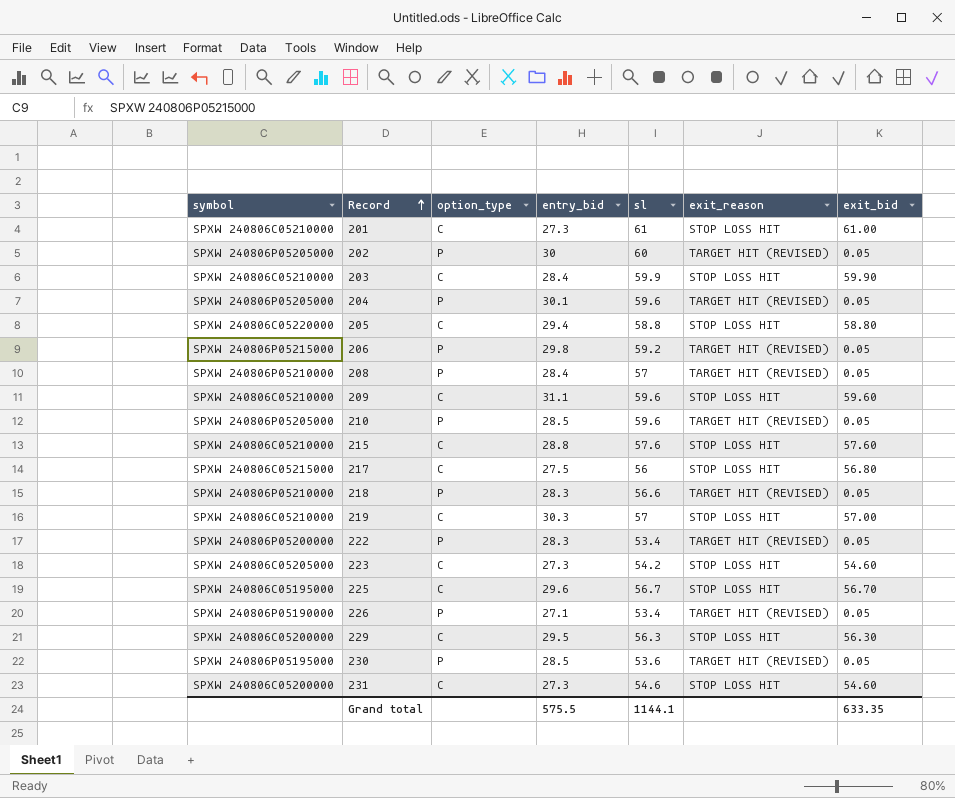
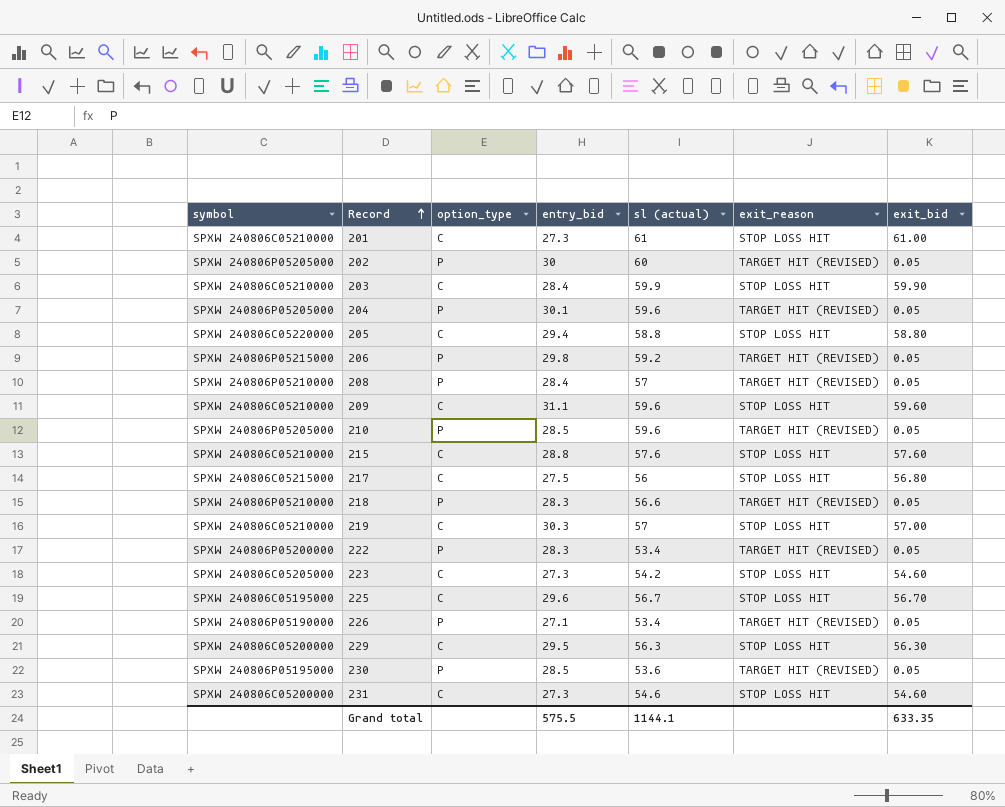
column name: sl -> sl (actual)

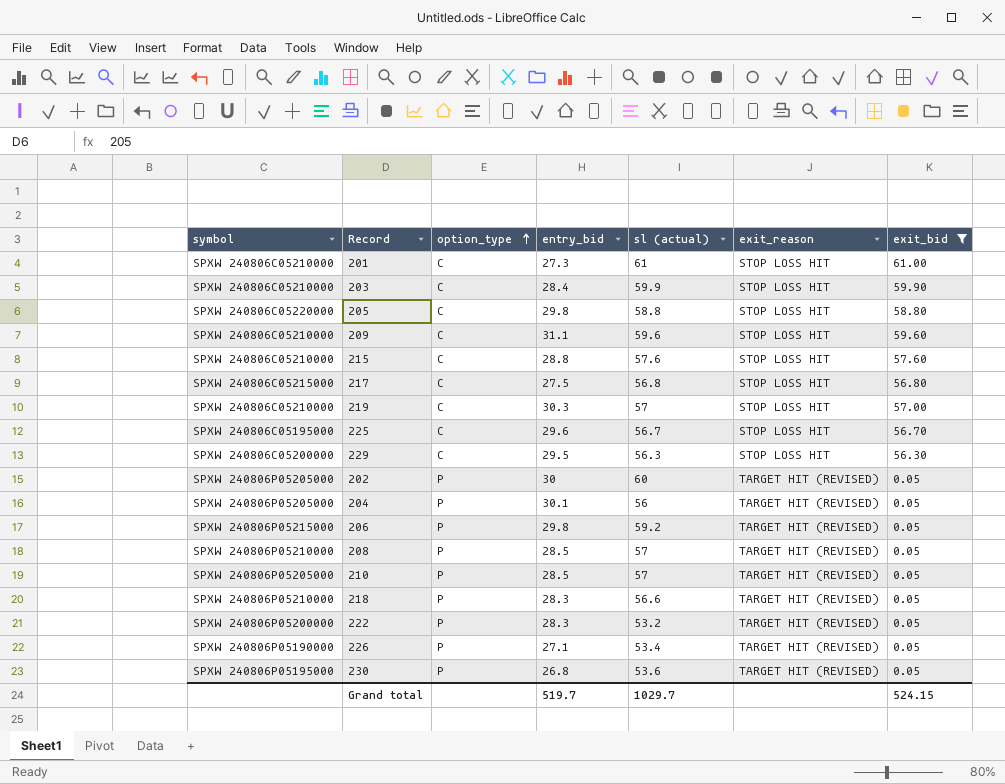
filter: none -> exit_bid != 54.60
row order: Record ascending -> option_type ascending
205 | entry_bid: 29.4 -> 29.8
217 | sl (actual): 56 -> 56.8
204 | sl (actual): 59.6 -> 56
208 | entry_bid: 28.4 -> 28.5
210 | sl (actual): 59.6 -> 57
222 | sl (actual): 53.4 -> 53.2
230 | entry_bid: 28.5 -> 26.8
Grand total | entry_bid: 575.5 -> 519.7
Grand total | sl (actual): 1144.1 -> 1029.7
Grand total | exit_bid: 633.35 -> 524.15

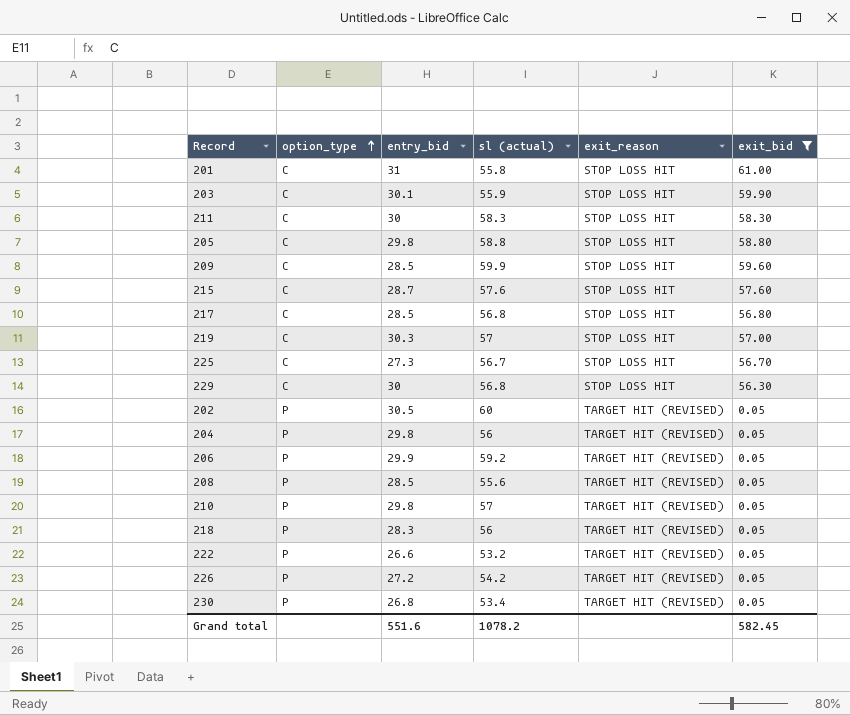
column symbol | position: 1 -> none
201 | entry_bid: 27.3 -> 31
201 | sl (actual): 61 -> 55.8
203 | entry_bid: 28.4 -> 30.1
203 | sl (actual): 59.9 -> 55.9
row 211: none -> C | 30 | 58.3 | STOP LOSS HIT | 58.30
209 | entry_bid: 31.1 -> 28.5
209 | sl (actual): 59.6 -> 59.9
215 | entry_bid: 28.8 -> 28.7
217 | entry_bid: 27.5 -> 28.5
225 | entry_bid: 29.6 -> 27.3
229 | entry_bid: 29.5 -> 30
229 | sl (actual): 56.3 -> 56.8
202 | entry_bid: 30 -> 30.5
204 | entry_bid: 30.1 -> 29.8
206 | entry_bid: 29.8 -> 29.9
208 | sl (actual): 57 -> 55.6
210 | entry_bid: 28.5 -> 29.8
218 | sl (actual): 56.6 -> 56
222 | entry_bid: 28.3 -> 26.6
226 | entry_bid: 27.1 -> 27.2
226 | sl (actual): 53.4 -> 54.2
230 | sl (actual): 53.6 -> 53.4
Grand total | entry_bid: 519.7 -> 551.6
Grand total | sl (actual): 1029.7 -> 1078.2
Grand total | exit_bid: 524.15 -> 582.45

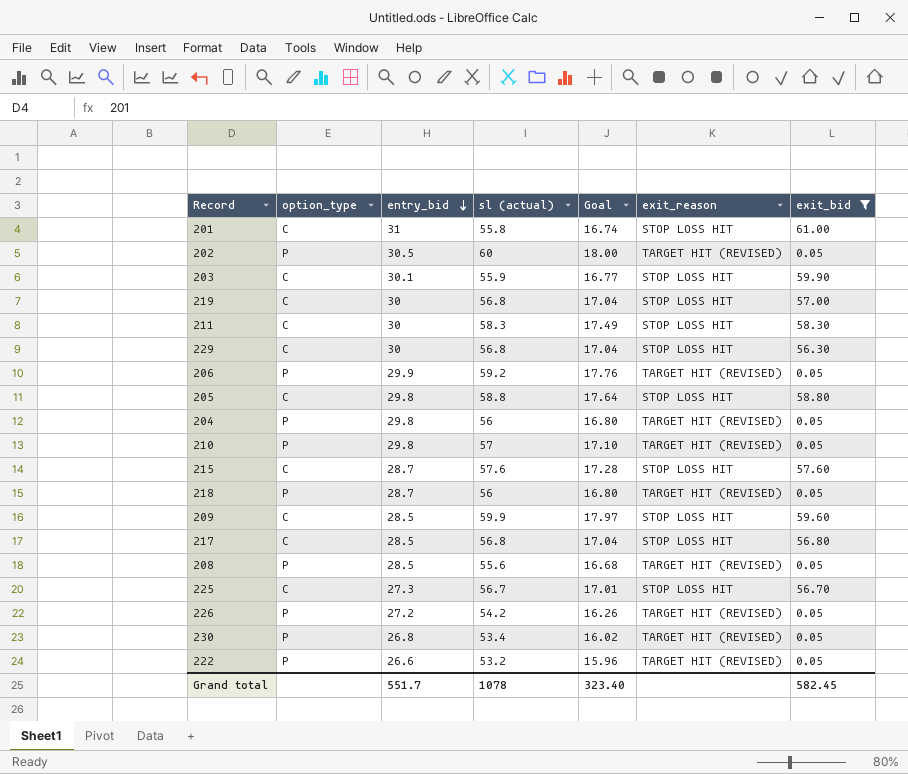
row order: option_type ascending -> entry_bid descending
column Goal | formula: none -> [sl (actual)] * 0.3
219 | entry_bid: 30.3 -> 30
219 | sl (actual): 57 -> 56.8
218 | entry_bid: 28.3 -> 28.7
Grand total | entry_bid: 551.6 -> 551.7
Grand total | sl (actual): 1078.2 -> 1078

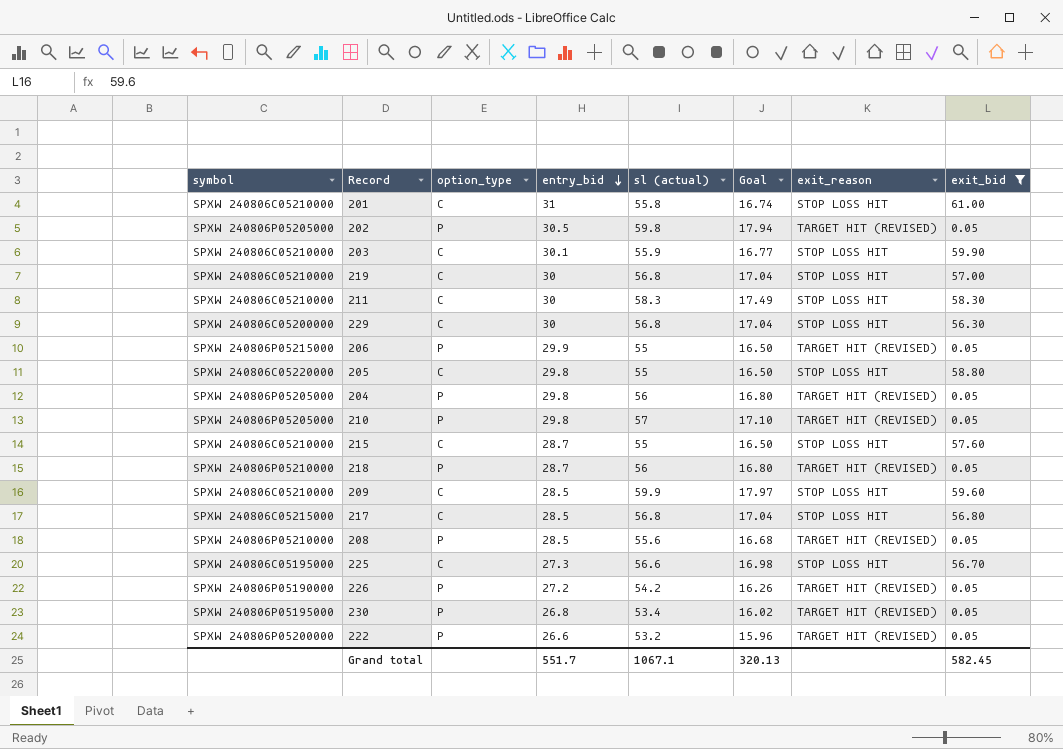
column symbol | position: none -> 1
202 | sl (actual): 60 -> 59.8
202 | Goal: 18.00 -> 17.94
206 | sl (actual): 59.2 -> 55
206 | Goal: 17.76 -> 16.50
205 | sl (actual): 58.8 -> 55
205 | Goal: 17.64 -> 16.50
215 | sl (actual): 57.6 -> 55
215 | Goal: 17.28 -> 16.50
225 | sl (actual): 56.7 -> 56.6
225 | Goal: 17.01 -> 16.98
Grand total | sl (actual): 1078 -> 1067.1
Grand total | Goal: 323.40 -> 320.13

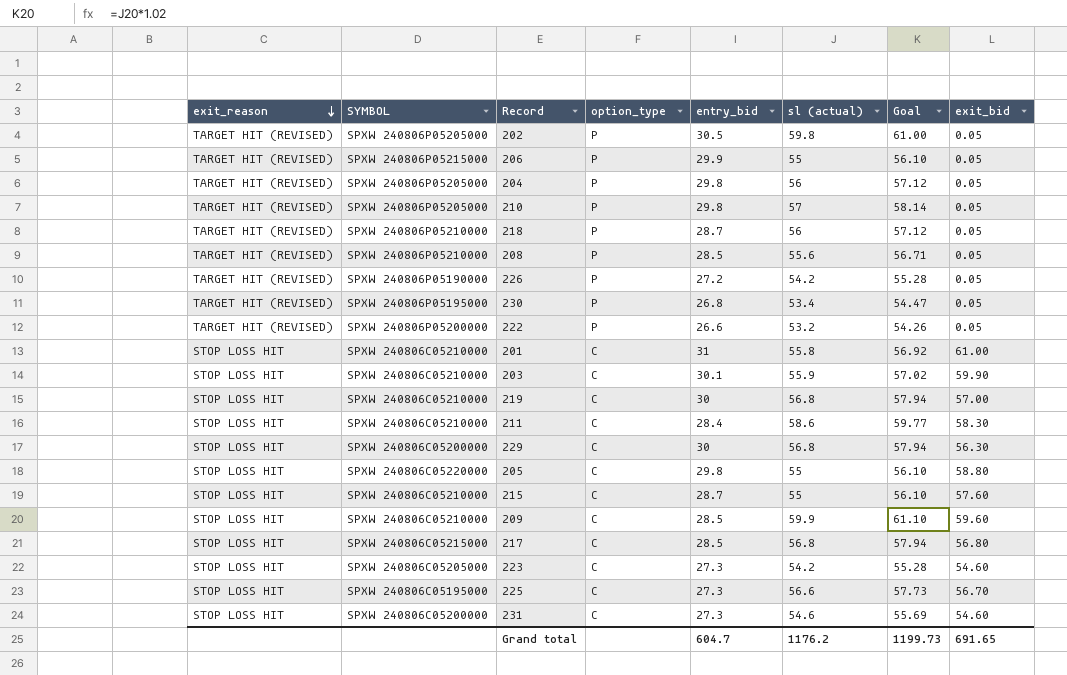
filter: exit_bid != 54.60 -> none
row order: entry_bid descending -> exit_reason descending
column exit_reason | position: 7 -> 1
column name: symbol -> SYMBOL
column Goal | formula: [sl (actual)] * 0.3 -> [sl (actual)] * 1.02
211 | entry_bid: 30 -> 28.4
211 | sl (actual): 58.3 -> 58.6
Grand total | entry_bid: 551.7 -> 604.7
Grand total | sl (actual): 1067.1 -> 1176.2
Grand total | Goal: 320.13 -> 1199.73
Grand total | exit_bid: 582.45 -> 691.65

